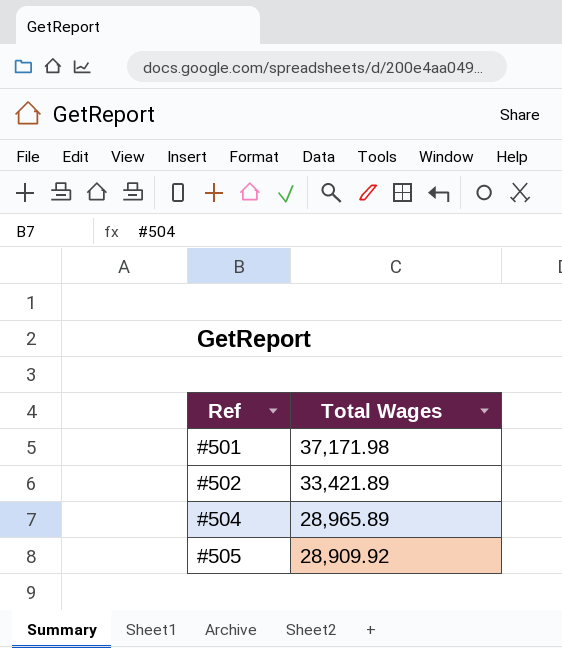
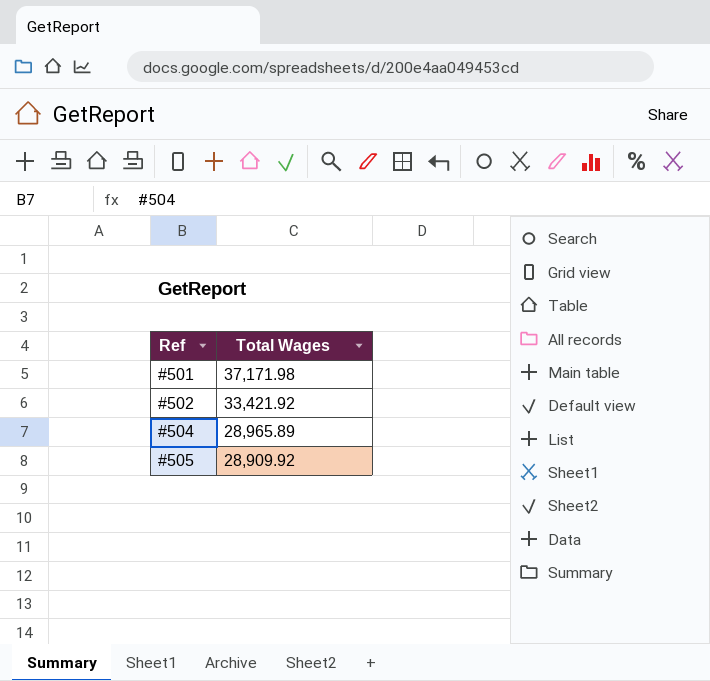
#502 | Total Wages: 33,421.89 -> 33,421.92

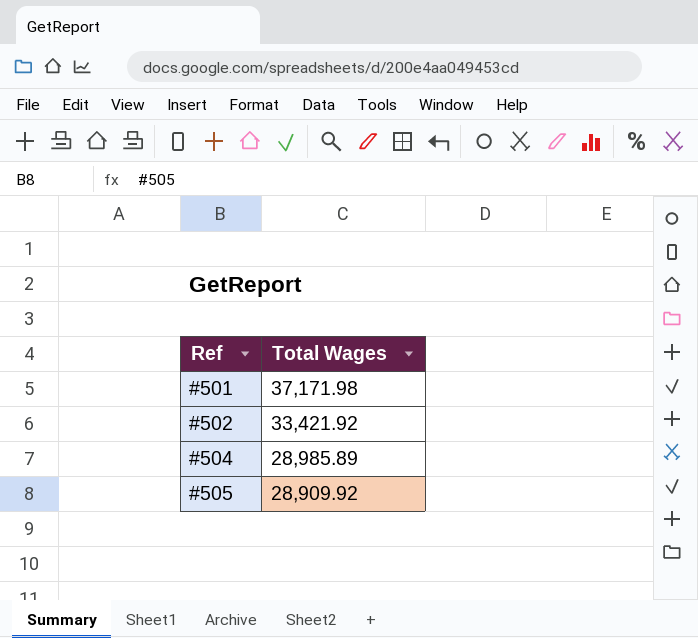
#504 | Total Wages: 28,965.89 -> 28,985.89

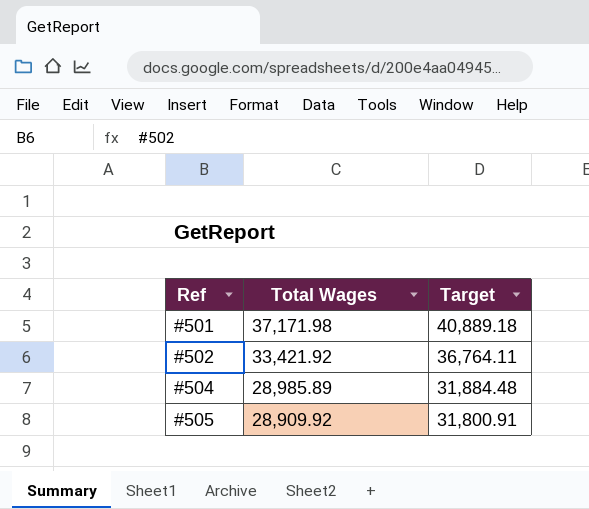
column Target | formula: none -> [Total Wages] * 1.1

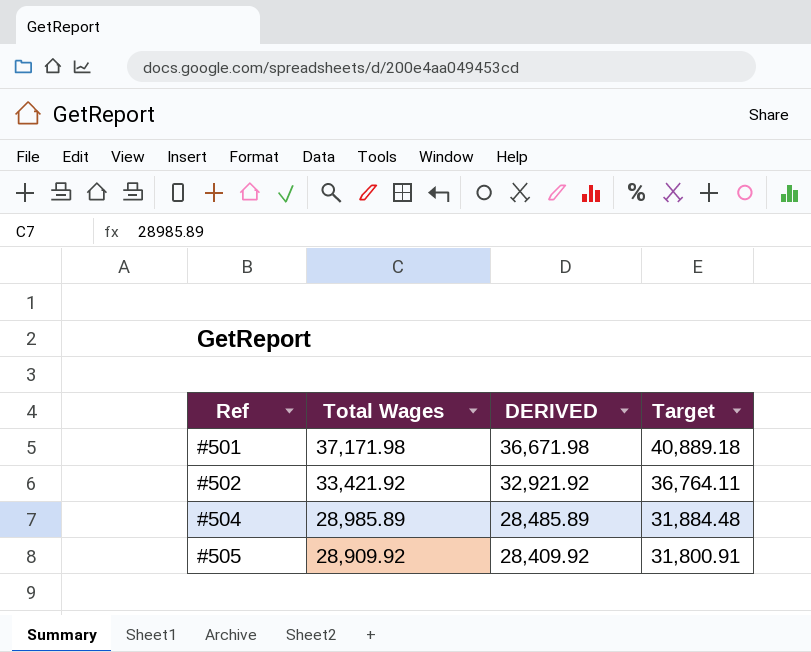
column DERIVED | formula: none -> [Total Wages] - 500

